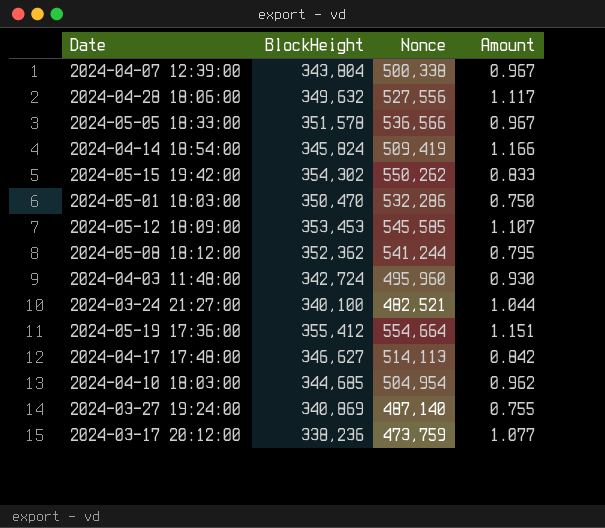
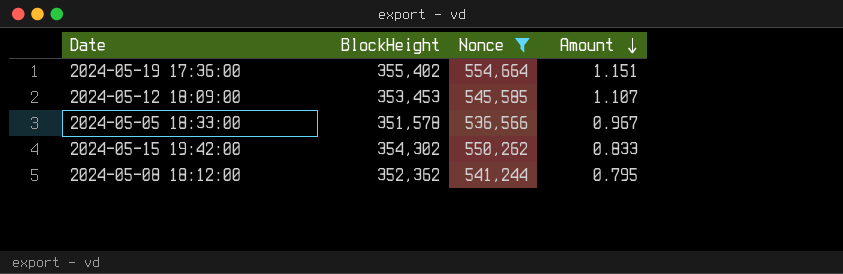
filter: none -> Nonce >= 536,566
row order: none -> Amount descending
2024-05-19 17:36:00 | BlockHeight: 355,412 -> 355,402

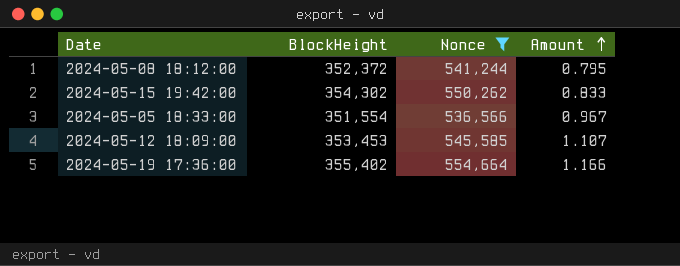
row order: Amount descending -> Amount ascending
2024-05-08 18:12:00 | BlockHeight: 352,362 -> 352,372
2024-05-05 18:33:00 | BlockHeight: 351,578 -> 351,554
2024-05-19 17:36:00 | Amount: 1.151 -> 1.166

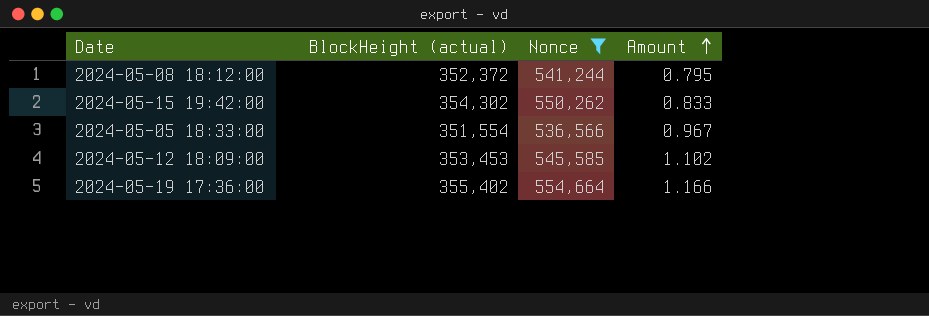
column name: BlockHeight -> BlockHeight (actual)
2024-05-12 18:09:00 | Amount: 1.107 -> 1.102

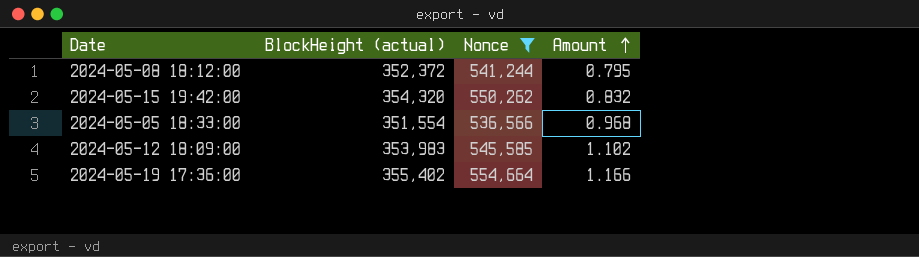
2024-05-15 19:42:00 | BlockHeight (actual): 354,302 -> 354,320
2024-05-15 19:42:00 | Amount: 0.833 -> 0.832
2024-05-05 18:33:00 | Amount: 0.967 -> 0.968
2024-05-12 18:09:00 | BlockHeight (actual): 353,453 -> 353,983

